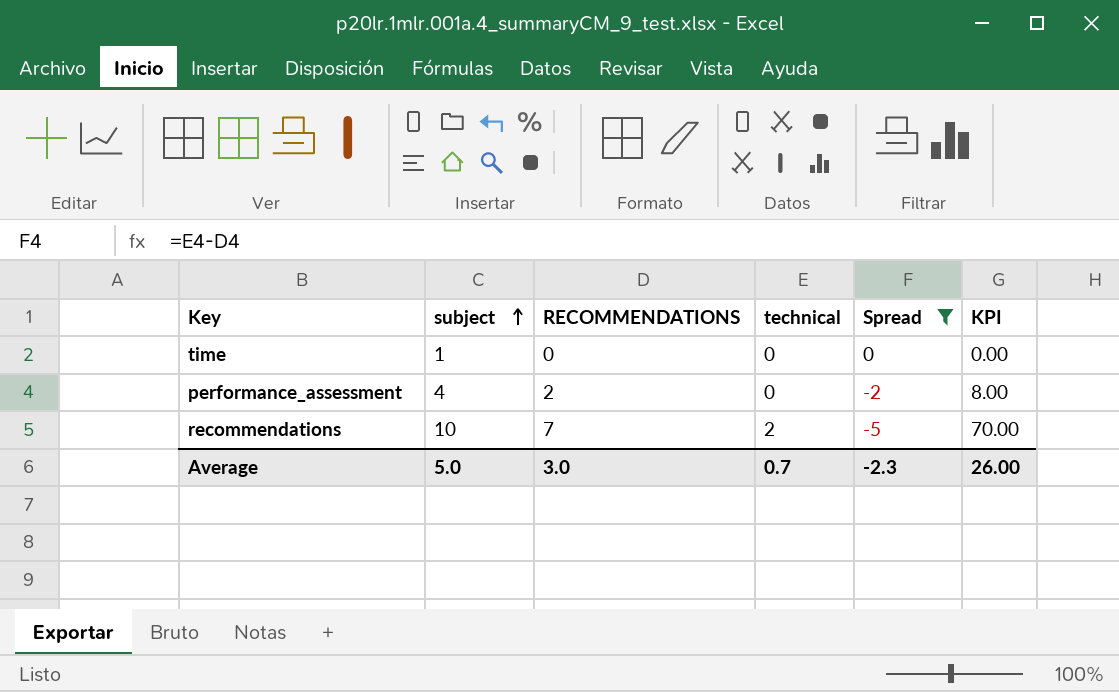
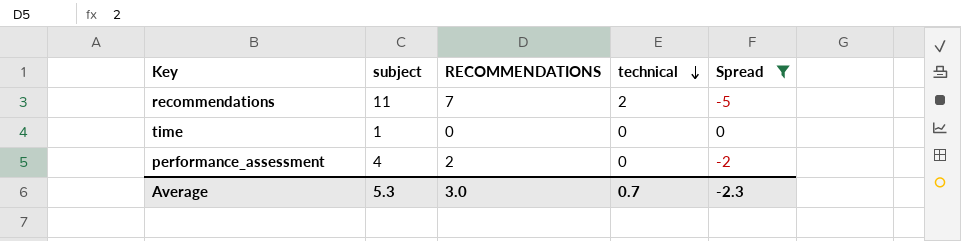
row order: subject ascending -> technical descending
column KPI | formula: [subject] * [RECOMMENDATIONS] -> none
recommendations | subject: 10 -> 11
Average | subject: 5.0 -> 5.3

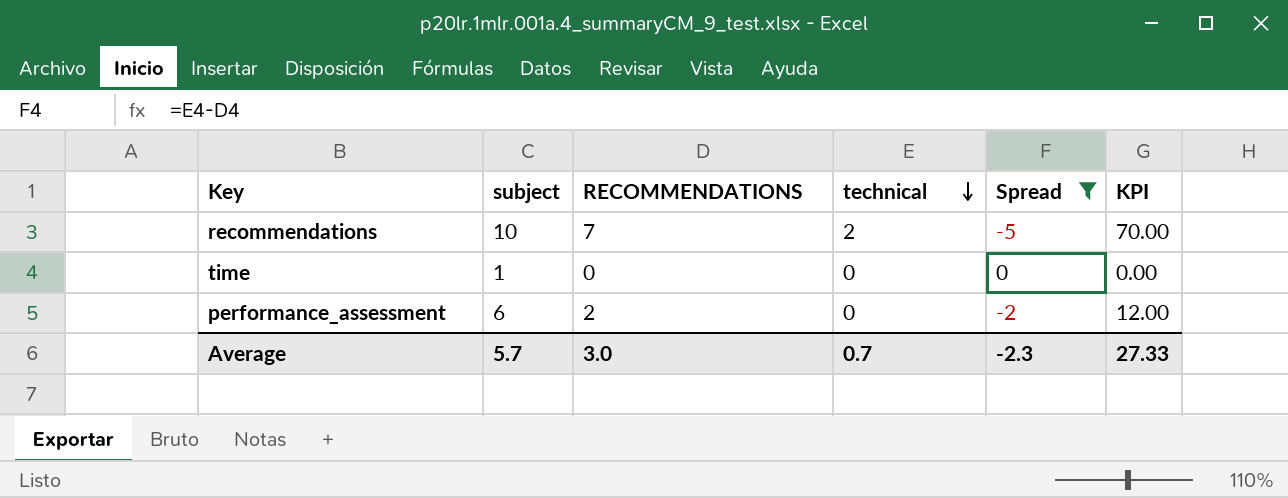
column KPI | formula: none -> [subject] * [RECOMMENDATIONS]
recommendations | subject: 11 -> 10
performance_assessment | subject: 4 -> 6
Average | subject: 5.3 -> 5.7

